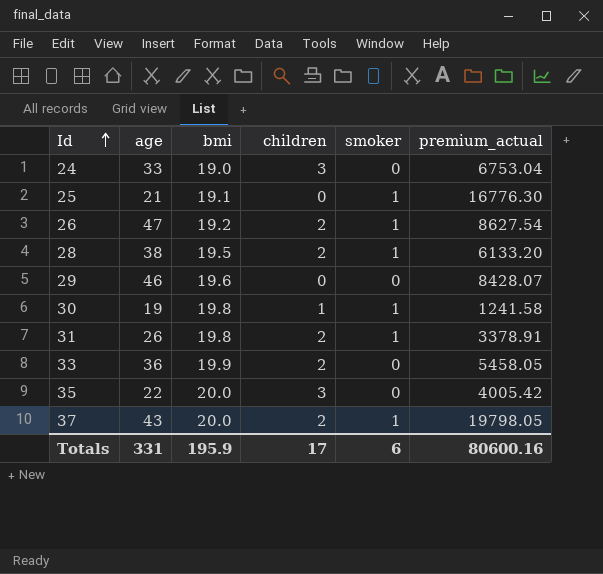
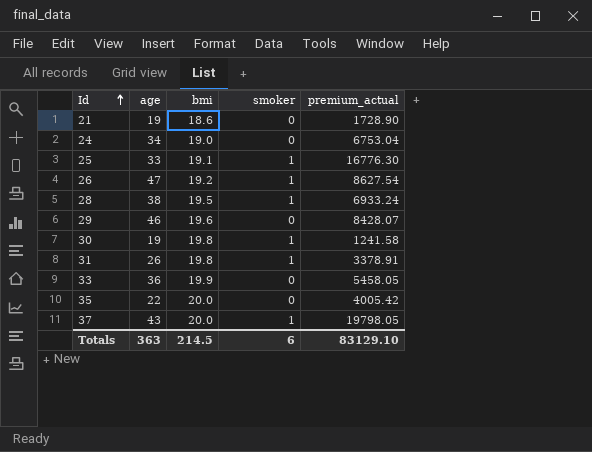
column children | position: 4 -> none
row 21: none -> 19 | 18.6 | 0 | 1728.90
24 | age: 33 -> 34
25 | age: 21 -> 33
28 | premium_actual: 6133.20 -> 6933.24
Totals | age: 331 -> 363
Totals | bmi: 195.9 -> 214.5
Totals | premium_actual: 80600.16 -> 83129.10

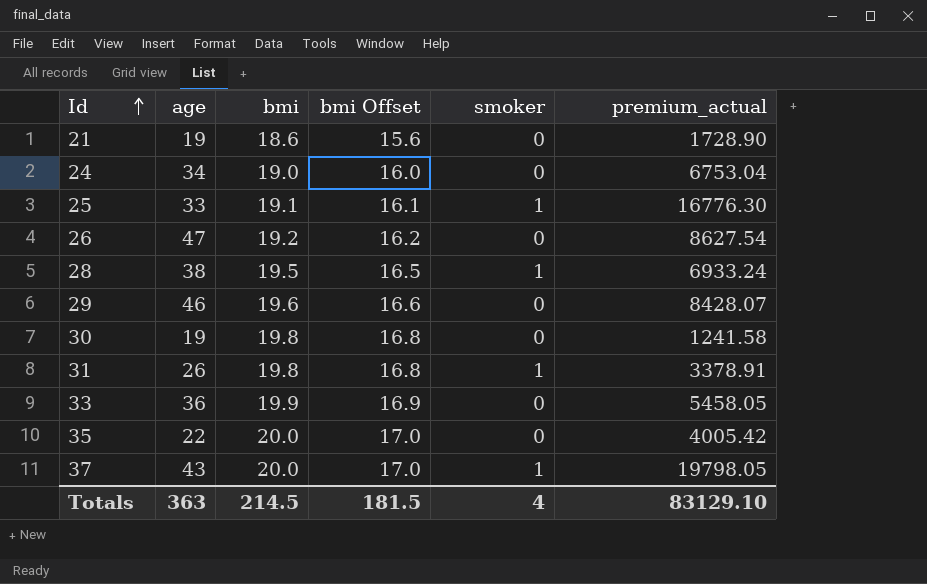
column bmi Offset | formula: none -> [bmi] - 3
26 | smoker: 1 -> 0
30 | smoker: 1 -> 0
Totals | smoker: 6 -> 4

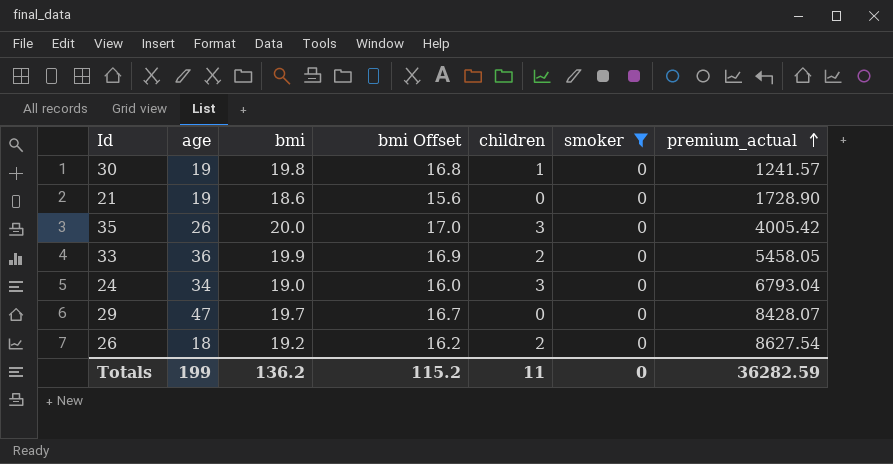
filter: none -> smoker = 0
row order: Id ascending -> premium_actual ascending
column children | position: none -> 5
30 | premium_actual: 1241.58 -> 1241.57
35 | age: 22 -> 26
24 | premium_actual: 6753.04 -> 6793.04
29 | age: 46 -> 47
29 | bmi: 19.6 -> 19.7
29 | bmi Offset: 16.6 -> 16.7
26 | age: 47 -> 18
Totals | age: 363 -> 199
Totals | bmi: 214.5 -> 136.2
Totals | bmi Offset: 181.5 -> 115.2
Totals | smoker: 4 -> 0
Totals | premium_actual: 83129.10 -> 36282.59

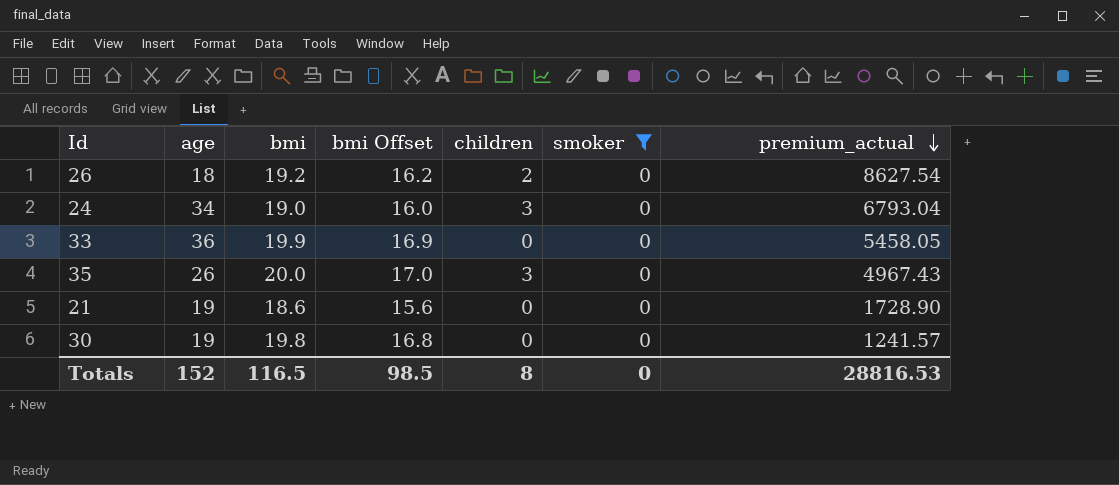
row order: premium_actual ascending -> premium_actual descending
row 29: 47 | 19.7 | 16.7 | 0 | 0 | 8428.07 -> none
33 | children: 2 -> 0
35 | premium_actual: 4005.42 -> 4967.43
30 | children: 1 -> 0
Totals | age: 199 -> 152
Totals | bmi: 136.2 -> 116.5
Totals | bmi Offset: 115.2 -> 98.5
Totals | children: 11 -> 8
Totals | premium_actual: 36282.59 -> 28816.53

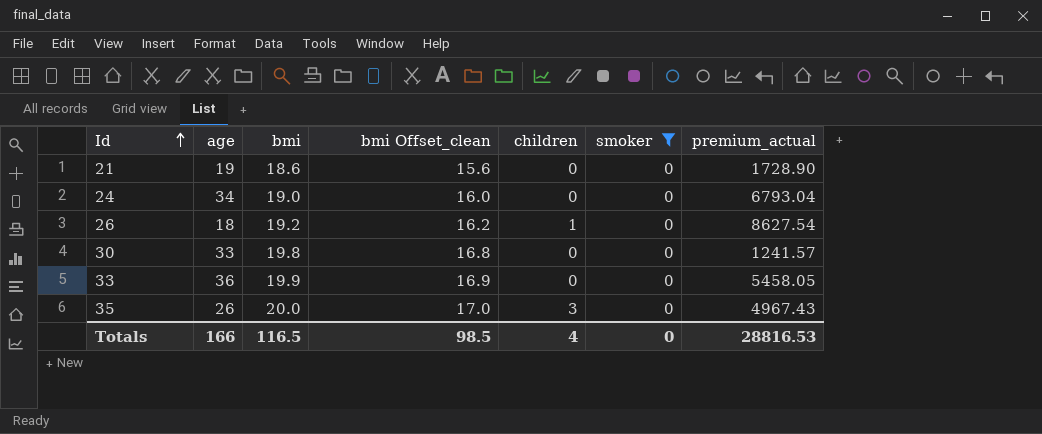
row order: premium_actual descending -> Id ascending
column name: bmi Offset -> bmi Offset_clean
24 | children: 3 -> 0
26 | children: 2 -> 1
30 | age: 19 -> 33
Totals | age: 152 -> 166
Totals | children: 8 -> 4

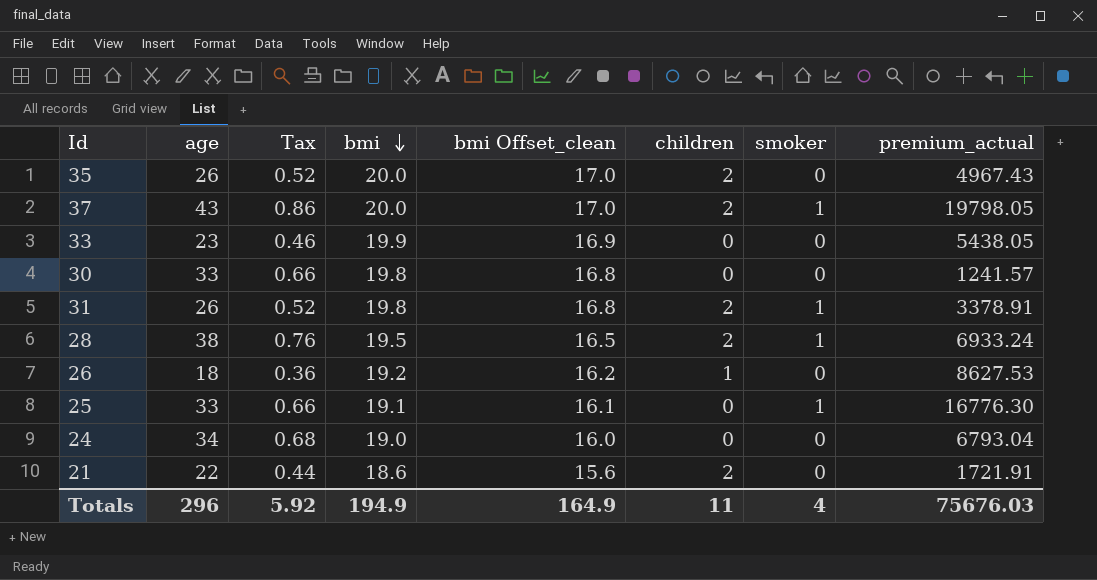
filter: smoker = 0 -> none
row order: Id ascending -> bmi descending
column Tax | formula: none -> [age] * 0.02
35 | children: 3 -> 2
33 | age: 36 -> 23
33 | premium_actual: 5458.05 -> 5438.05
26 | premium_actual: 8627.54 -> 8627.53
21 | age: 19 -> 22
21 | children: 0 -> 2
21 | premium_actual: 1728.90 -> 1721.91
Totals | age: 166 -> 296
Totals | bmi: 116.5 -> 194.9
Totals | bmi Offset_clean: 98.5 -> 164.9
Totals | children: 4 -> 11
Totals | smoker: 0 -> 4
Totals | premium_actual: 28816.53 -> 75676.03

